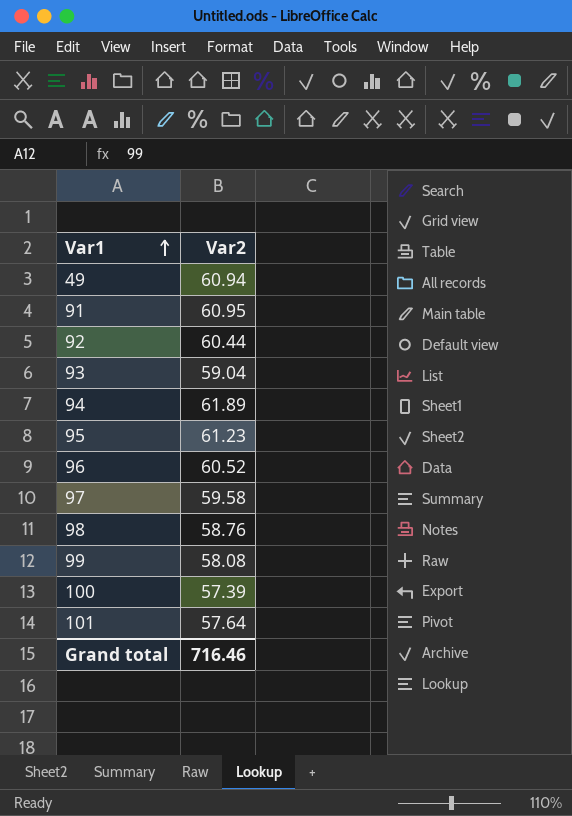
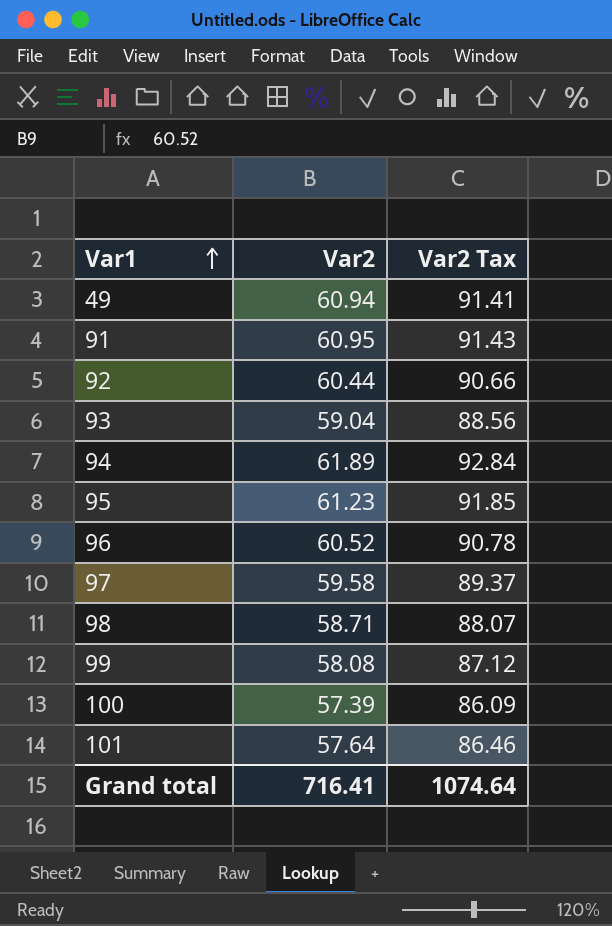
column Var2 Tax | formula: none -> [Var2] * 1.5
98 | Var2: 58.76 -> 58.71
Grand total | Var2: 716.46 -> 716.41

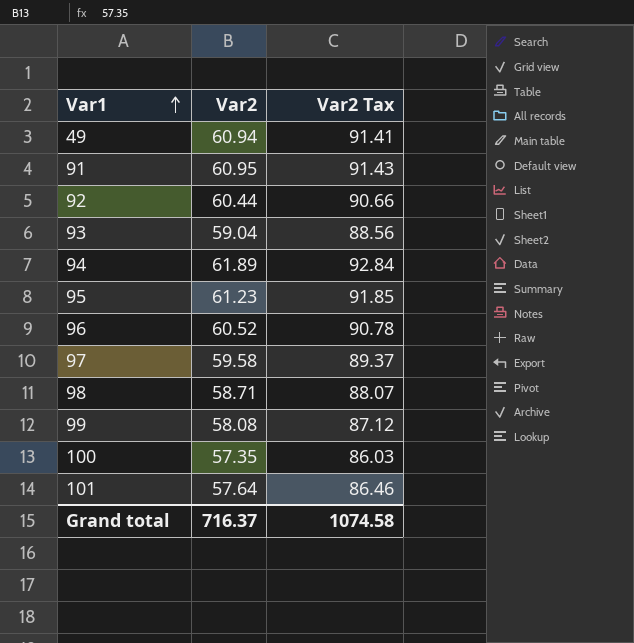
100 | Var2: 57.39 -> 57.35
100 | Var2 Tax: 86.09 -> 86.03
Grand total | Var2: 716.41 -> 716.37
Grand total | Var2 Tax: 1074.64 -> 1074.58

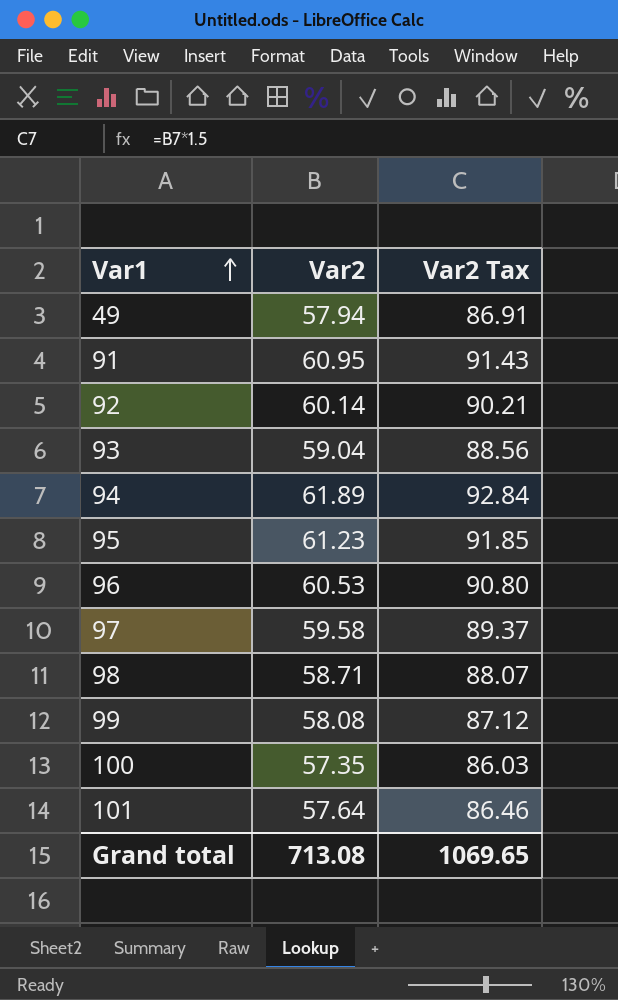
49 | Var2: 60.94 -> 57.94
49 | Var2 Tax: 91.41 -> 86.91
92 | Var2: 60.44 -> 60.14
92 | Var2 Tax: 90.66 -> 90.21
96 | Var2: 60.52 -> 60.53
96 | Var2 Tax: 90.78 -> 90.80
Grand total | Var2: 716.37 -> 713.08
Grand total | Var2 Tax: 1074.58 -> 1069.65

